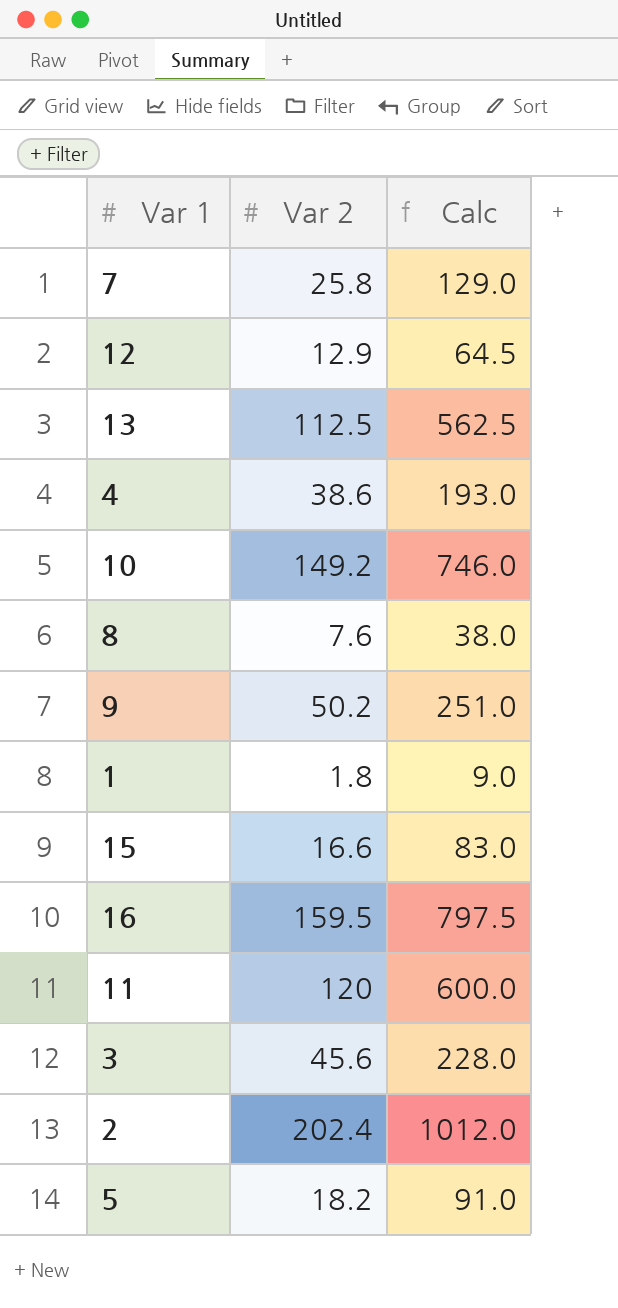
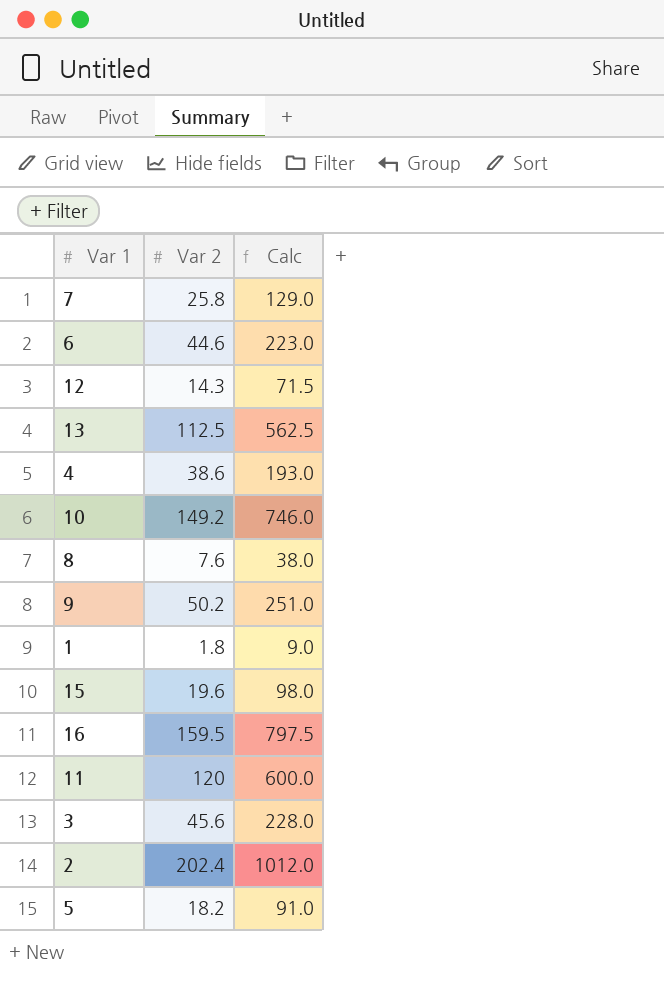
row 6: none -> 44.6 | 223.0
12 | Var 2: 12.9 -> 14.3
12 | Calc: 64.5 -> 71.5
15 | Var 2: 16.6 -> 19.6
15 | Calc: 83.0 -> 98.0

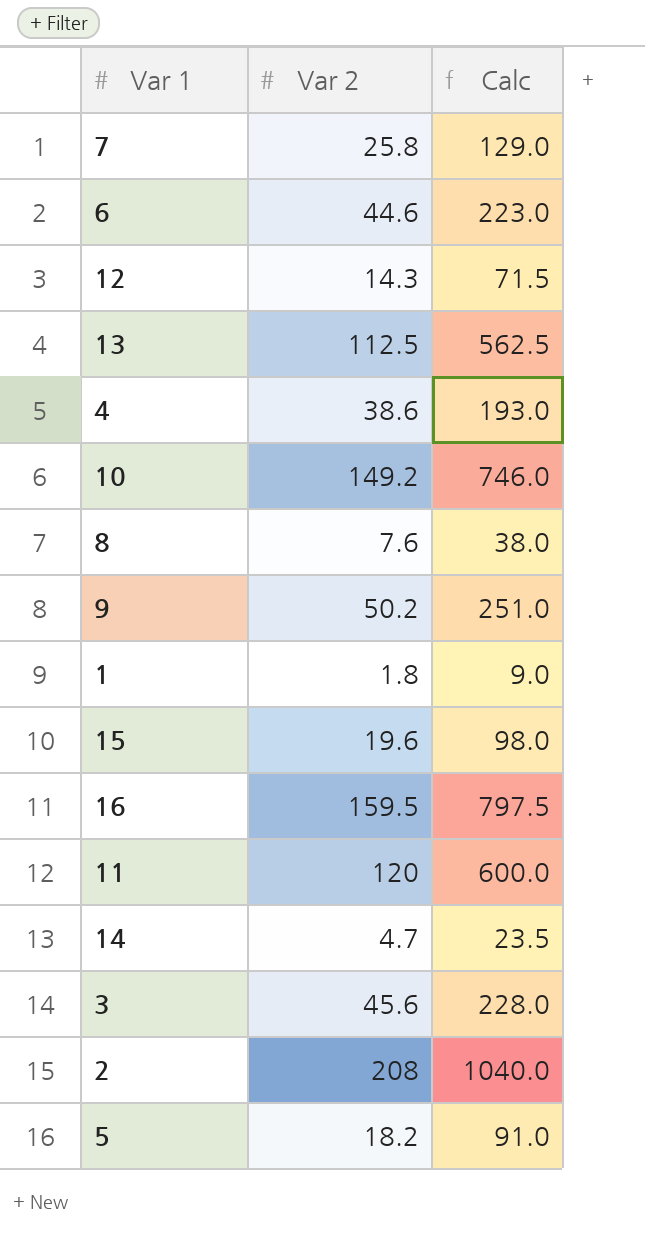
row 14: none -> 4.7 | 23.5
2 | Var 2: 202.4 -> 208
2 | Calc: 1012.0 -> 1040.0

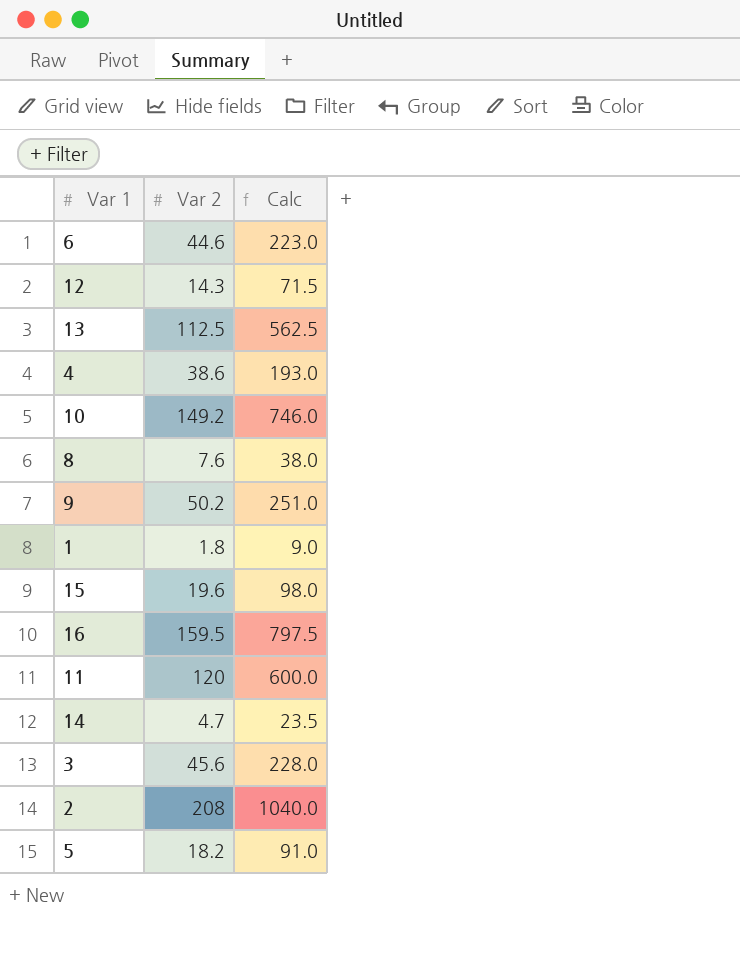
row 7: 25.8 | 129.0 -> none

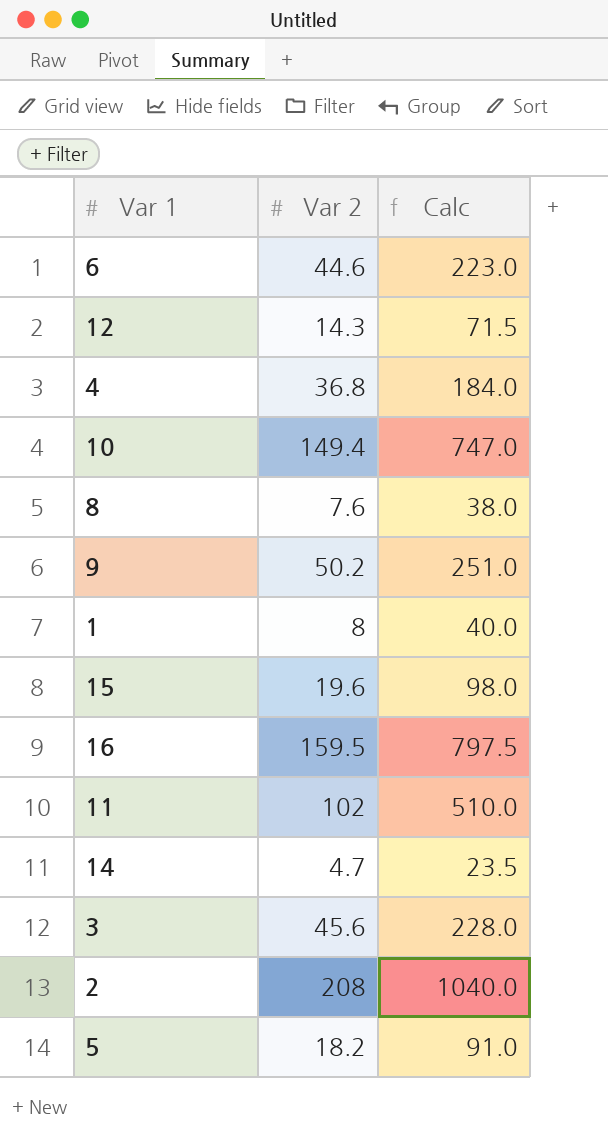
row 13: 112.5 | 562.5 -> none
4 | Var 2: 38.6 -> 36.8
4 | Calc: 193.0 -> 184.0
10 | Var 2: 149.2 -> 149.4
10 | Calc: 746.0 -> 747.0
1 | Var 2: 1.8 -> 8
1 | Calc: 9.0 -> 40.0
11 | Var 2: 120 -> 102
11 | Calc: 600.0 -> 510.0

